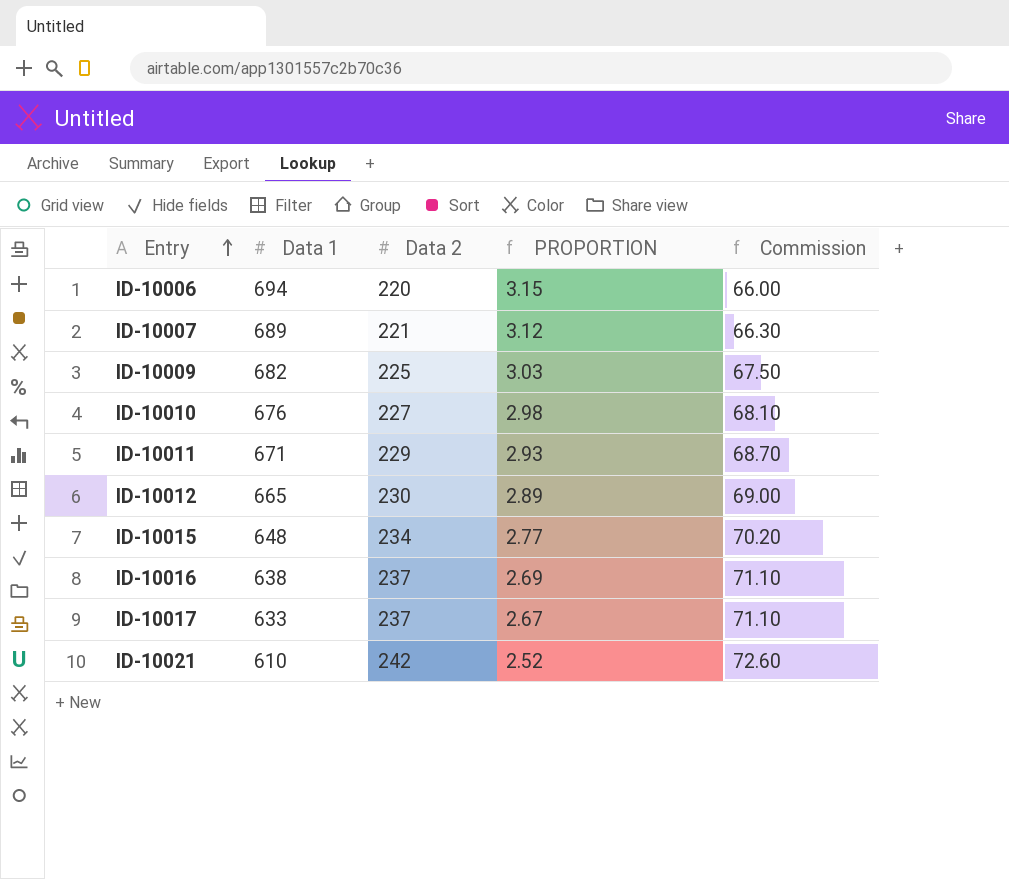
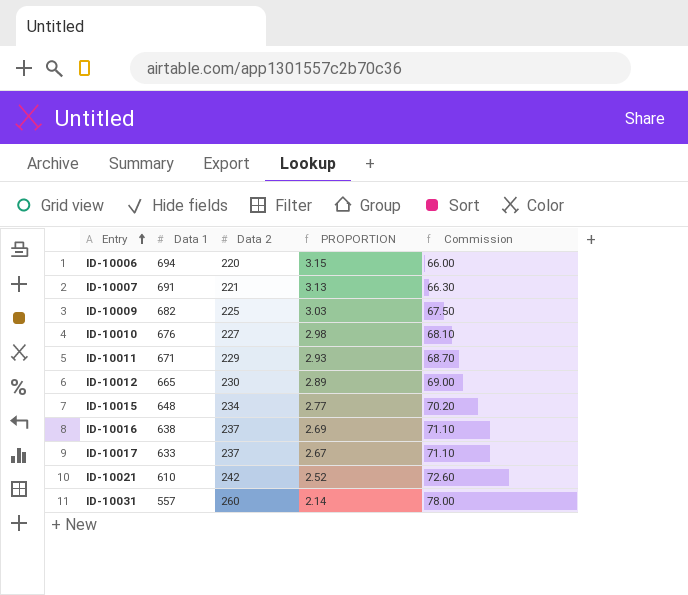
ID-10007 | Data 1: 689 -> 691
ID-10007 | PROPORTION: 3.12 -> 3.13
row ID-10031: none -> 557 | 260 | 2.14 | 78.00

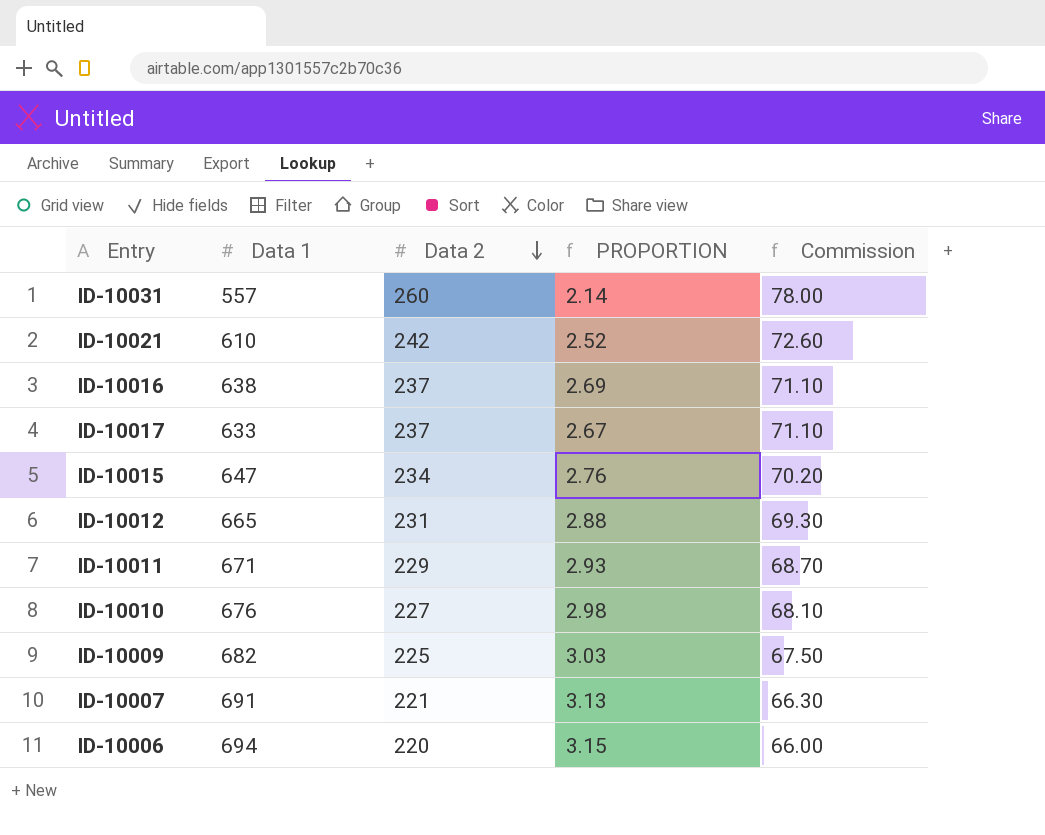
row order: Entry ascending -> Data 2 descending
ID-10015 | Data 1: 648 -> 647
ID-10015 | PROPORTION: 2.77 -> 2.76
ID-10012 | Data 2: 230 -> 231
ID-10012 | PROPORTION: 2.89 -> 2.88
ID-10012 | Commission: 69.00 -> 69.30

